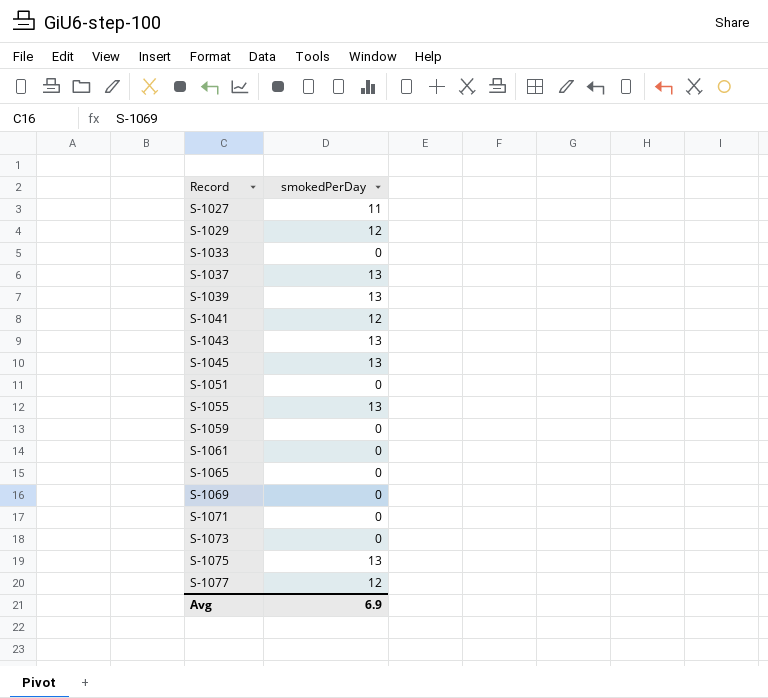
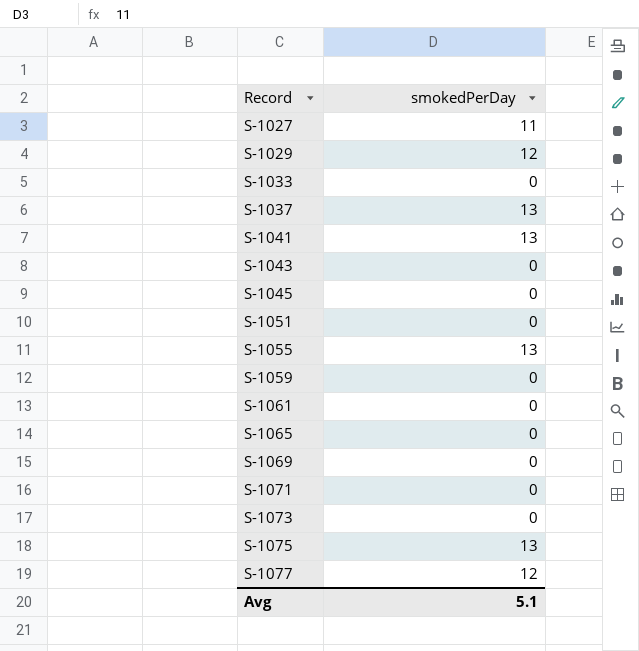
row S-1039: 13 -> none
S-1041 | smokedPerDay: 12 -> 13
S-1043 | smokedPerDay: 13 -> 0
S-1045 | smokedPerDay: 13 -> 0
Avg | smokedPerDay: 6.9 -> 5.1

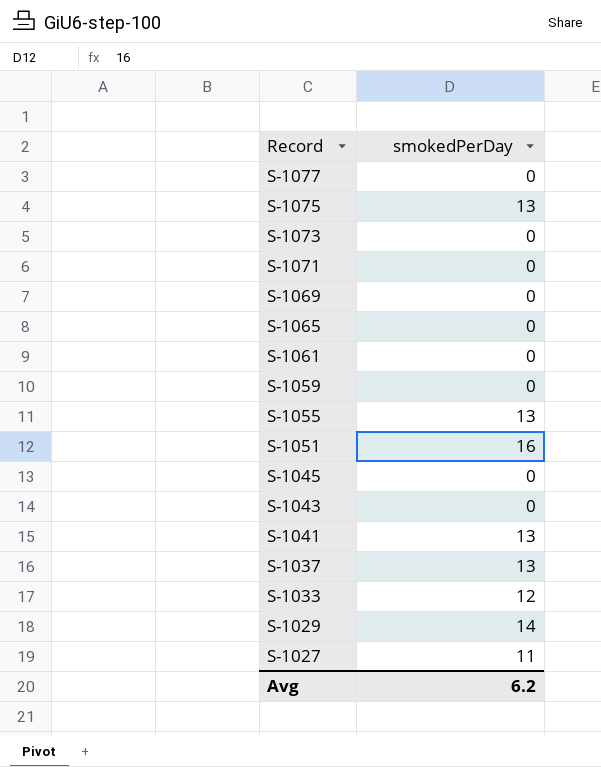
row order: Record ascending -> Record descending
S-1077 | smokedPerDay: 12 -> 0
S-1051 | smokedPerDay: 0 -> 16
S-1033 | smokedPerDay: 0 -> 12
S-1029 | smokedPerDay: 12 -> 14
Avg | smokedPerDay: 5.1 -> 6.2

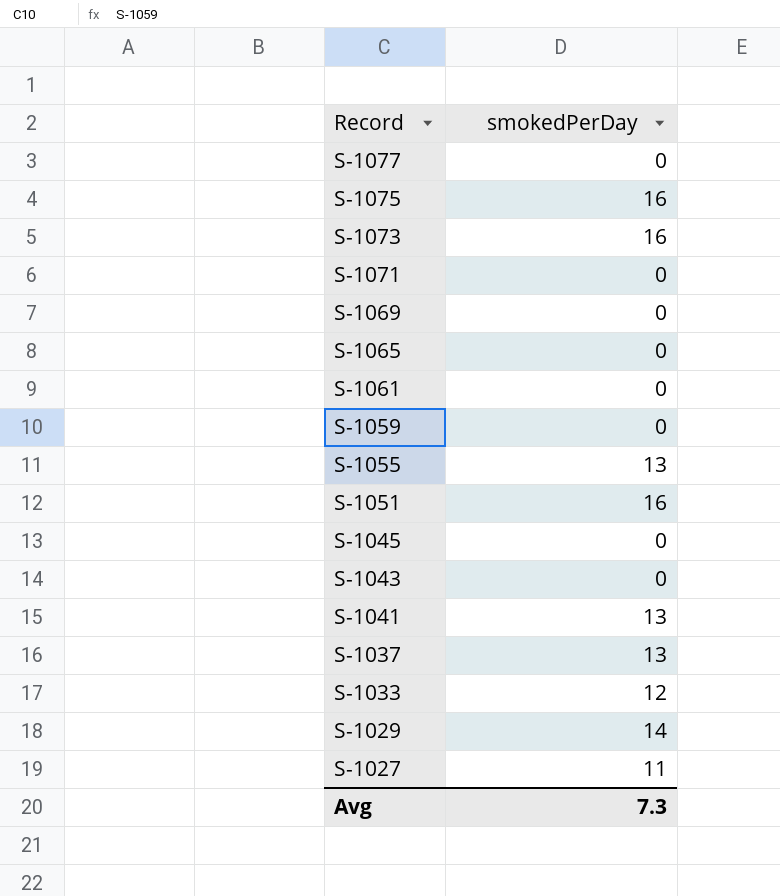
S-1075 | smokedPerDay: 13 -> 16
S-1073 | smokedPerDay: 0 -> 16
Avg | smokedPerDay: 6.2 -> 7.3

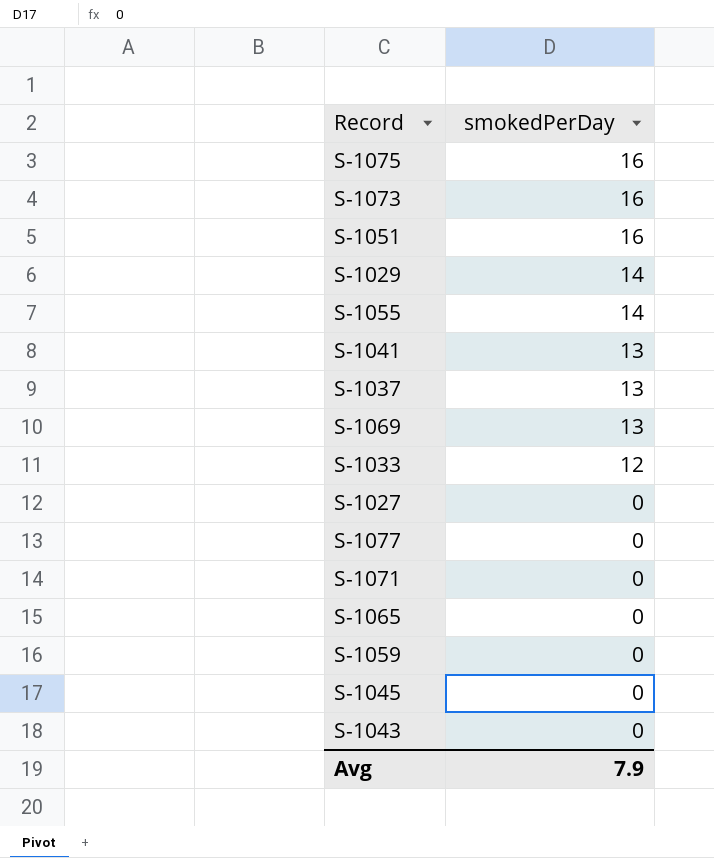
row order: Record descending -> smokedPerDay descending
row S-1061: 0 -> none
S-1055 | smokedPerDay: 13 -> 14
S-1069 | smokedPerDay: 0 -> 13
S-1027 | smokedPerDay: 11 -> 0
Avg | smokedPerDay: 7.3 -> 7.9

